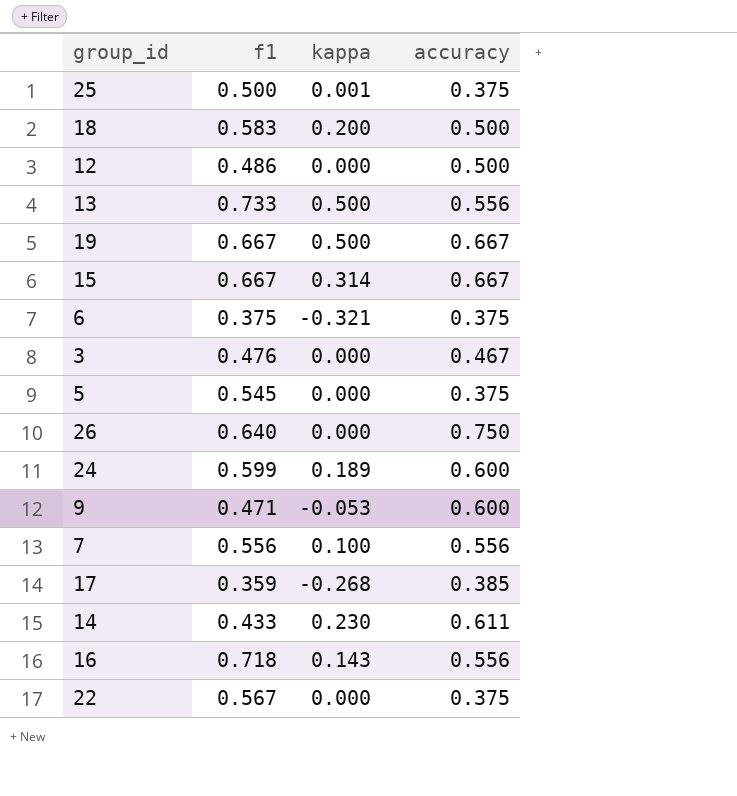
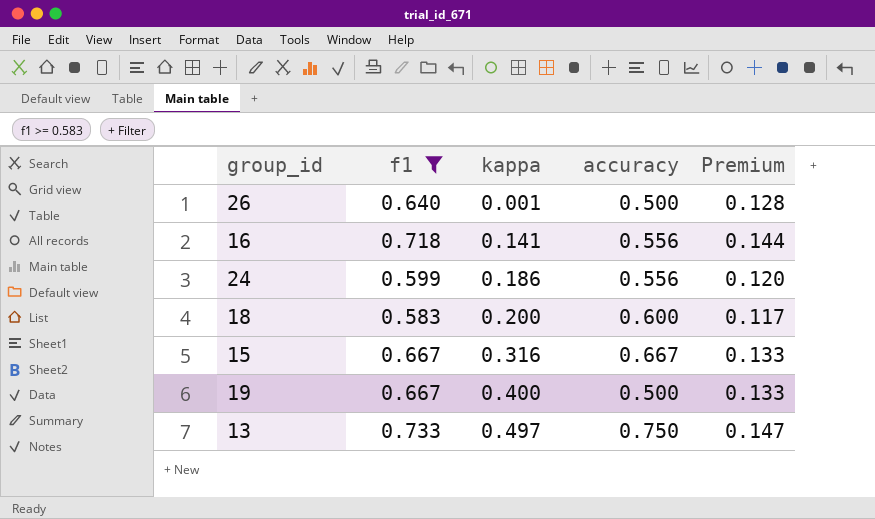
filter: none -> f1 >= 0.583
row order: none -> kappa ascending
column Premium | formula: none -> [f1] * 0.2
26 | kappa: 0.000 -> 0.001
26 | accuracy: 0.750 -> 0.500
16 | kappa: 0.143 -> 0.141
24 | kappa: 0.189 -> 0.186
24 | accuracy: 0.600 -> 0.556
18 | accuracy: 0.500 -> 0.600
15 | kappa: 0.314 -> 0.316
19 | kappa: 0.500 -> 0.400
19 | accuracy: 0.667 -> 0.500
13 | kappa: 0.500 -> 0.497
13 | accuracy: 0.556 -> 0.750

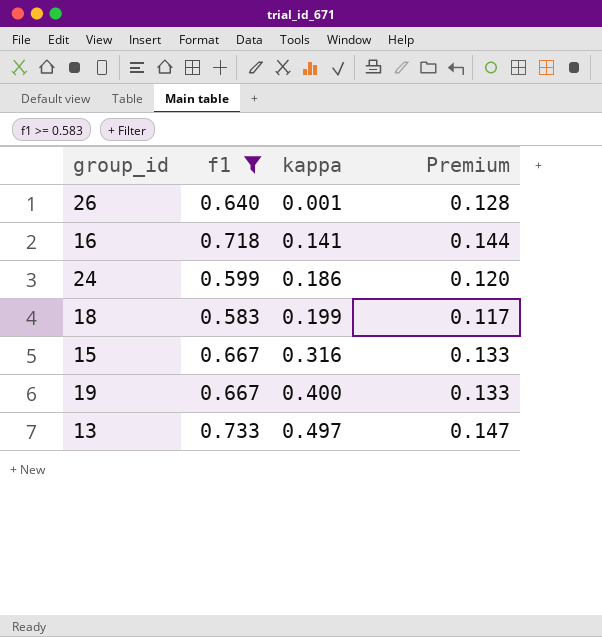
column accuracy | position: 4 -> none
18 | kappa: 0.200 -> 0.199

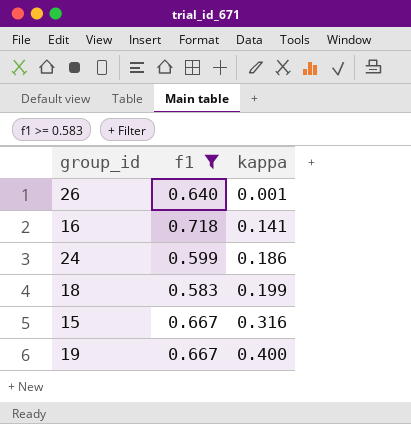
column Premium | formula: [f1] * 0.2 -> none
row 13: 0.733 | 0.497 | 0.147 -> none

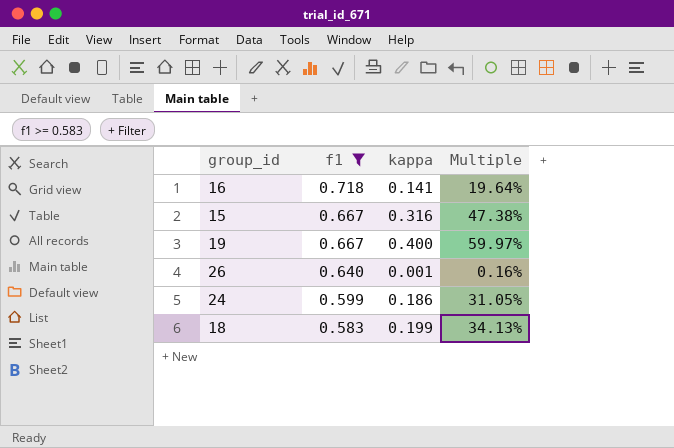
row order: kappa ascending -> f1 descending
column Multiple | formula: none -> [kappa] / [f1]

